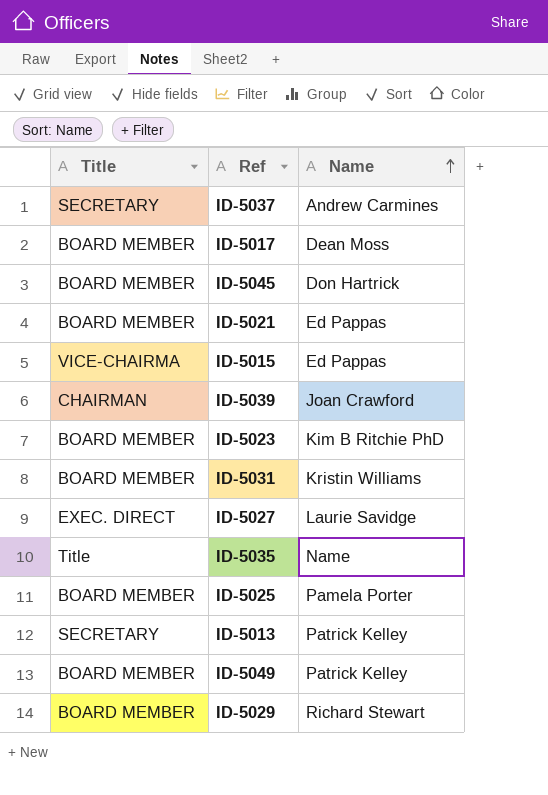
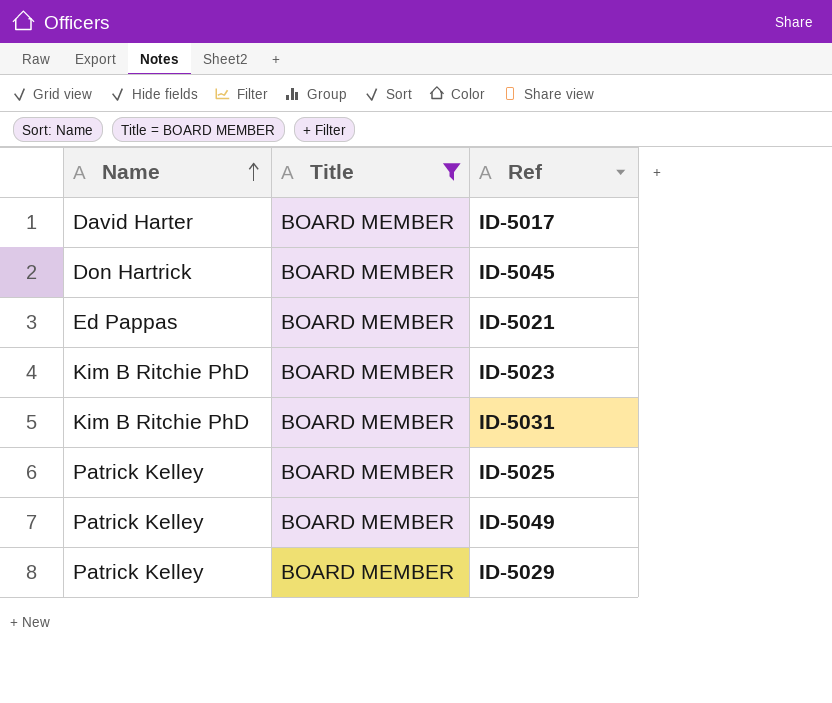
filter: none -> Title = BOARD MEMBER
column Name | position: 3 -> 1
ID-5017 | Name: Dean Moss -> David Harter
ID-5031 | Name: Kristin Williams -> Kim B Ritchie PhD
ID-5025 | Name: Pamela Porter -> Patrick Kelley
ID-5029 | Name: Richard Stewart -> Patrick Kelley

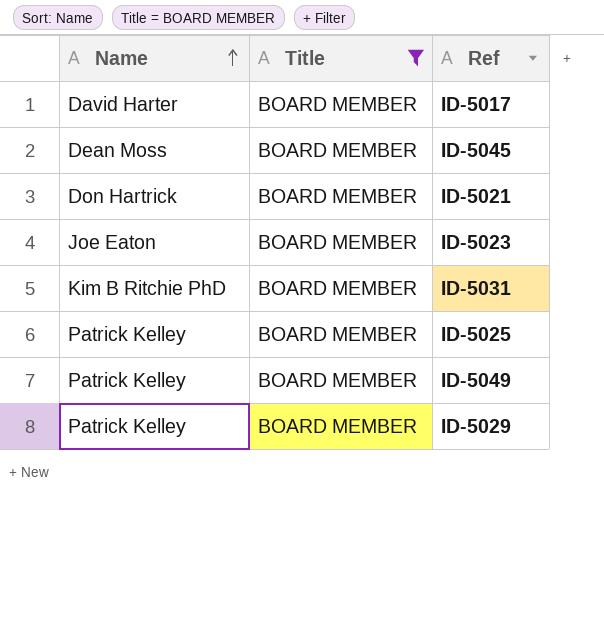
ID-5045 | Name: Don Hartrick -> Dean Moss
ID-5021 | Name: Ed Pappas -> Don Hartrick
ID-5023 | Name: Kim B Ritchie PhD -> Joe Eaton

